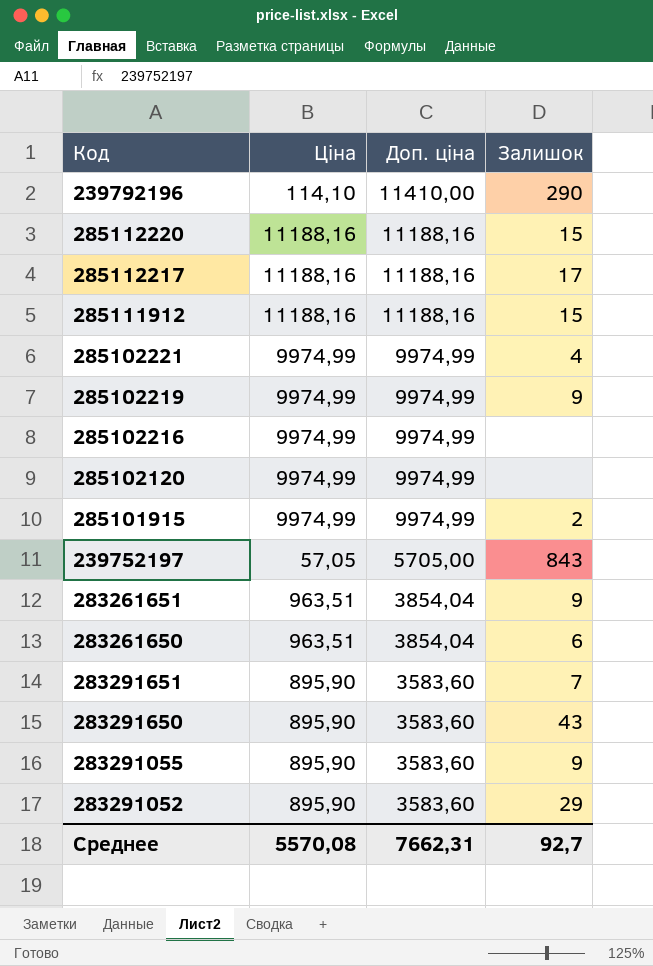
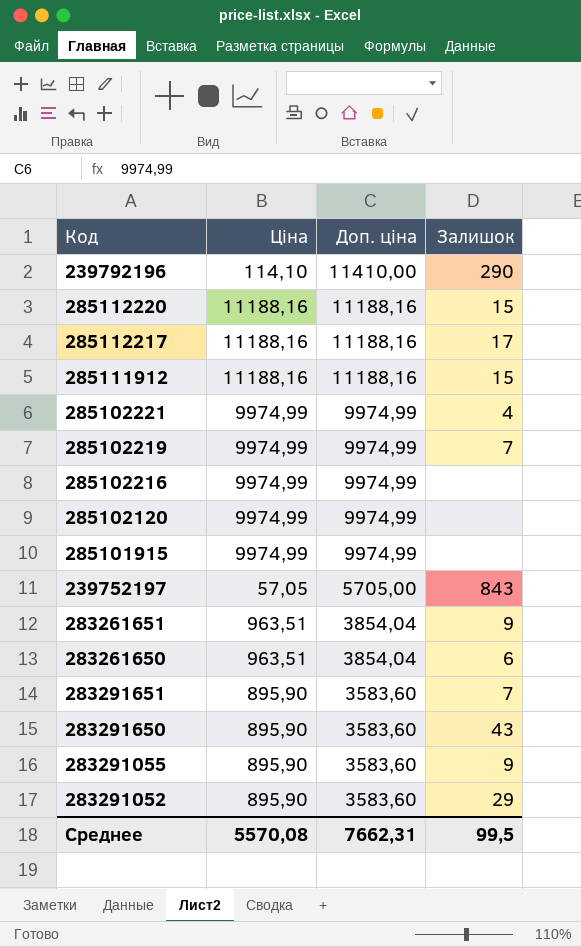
285102219 | Залишок: 9 -> 7
285101915 | Залишок: 2 -> none
Среднее | Залишок: 92,7 -> 99,5

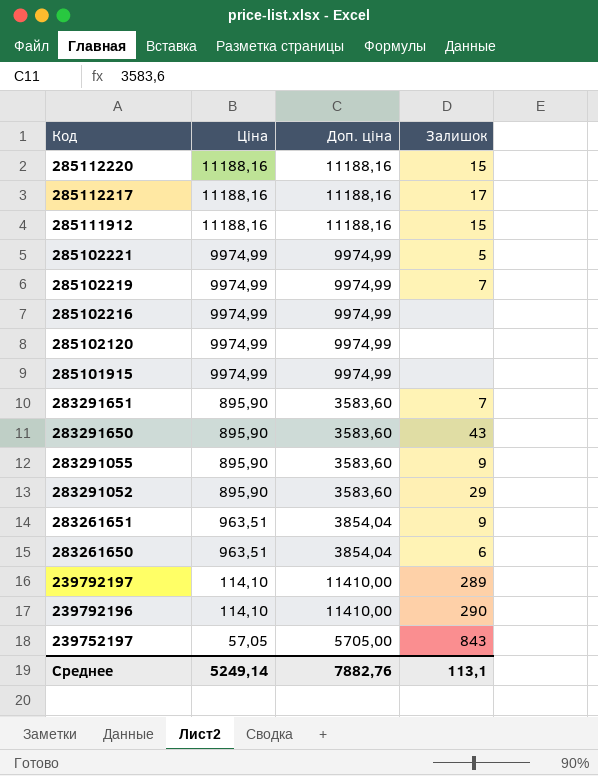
row order: Доп. ціна descending -> Код descending
285102221 | Залишок: 4 -> 5
row 239792197: none -> 114,10 | 11410,00 | 289
Среднее | Ціна: 5570,08 -> 5249,14
Среднее | Доп. ціна: 7662,31 -> 7882,76
Среднее | Залишок: 99,5 -> 113,1

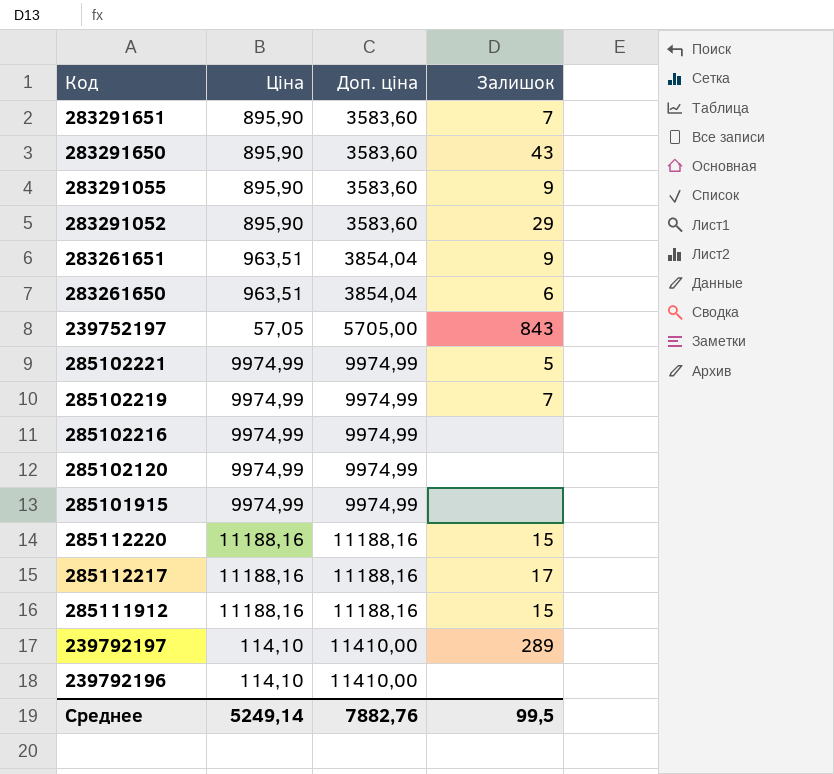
row order: Код descending -> Доп. ціна ascending
239792196 | Залишок: 290 -> none
Среднее | Залишок: 113,1 -> 99,5

